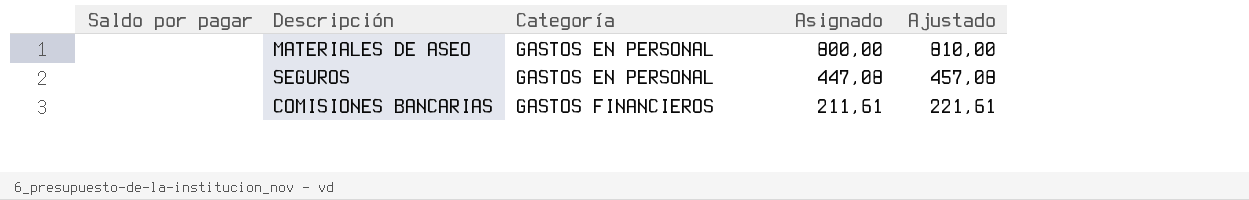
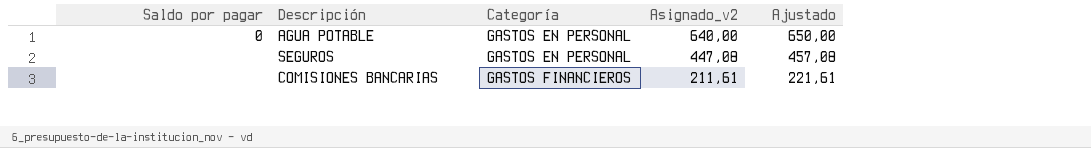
column name: Asignado -> Asignado_v2
row MATERIALES DE ASEO: none | GASTOS EN PERSONAL | 800,00 | 810,00 -> none
row AGUA POTABLE: none -> 0 | GASTOS EN PERSONAL | 640,00 | 650,00

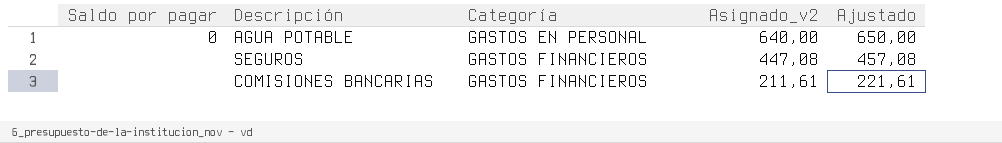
SEGUROS | Categoría: GASTOS EN PERSONAL -> GASTOS FINANCIEROS

